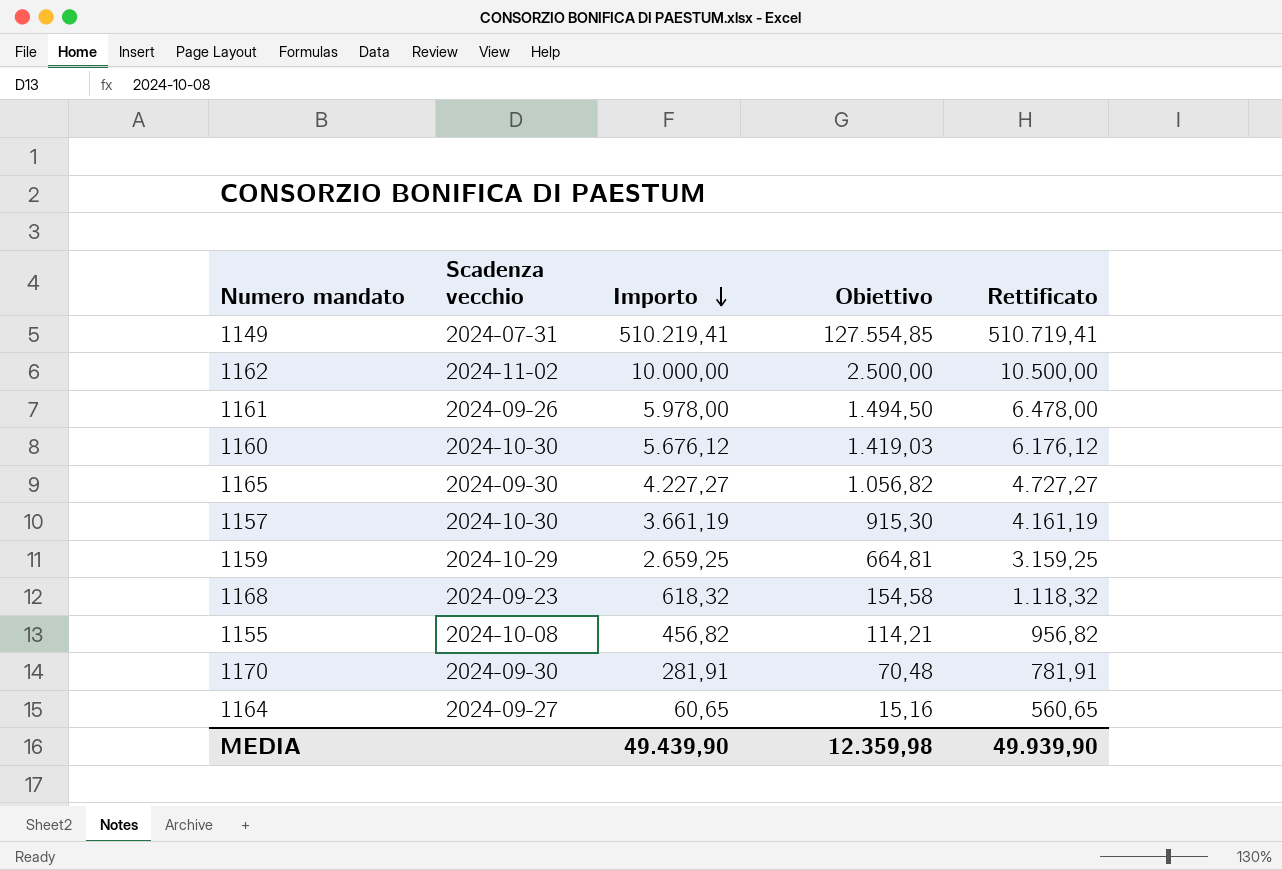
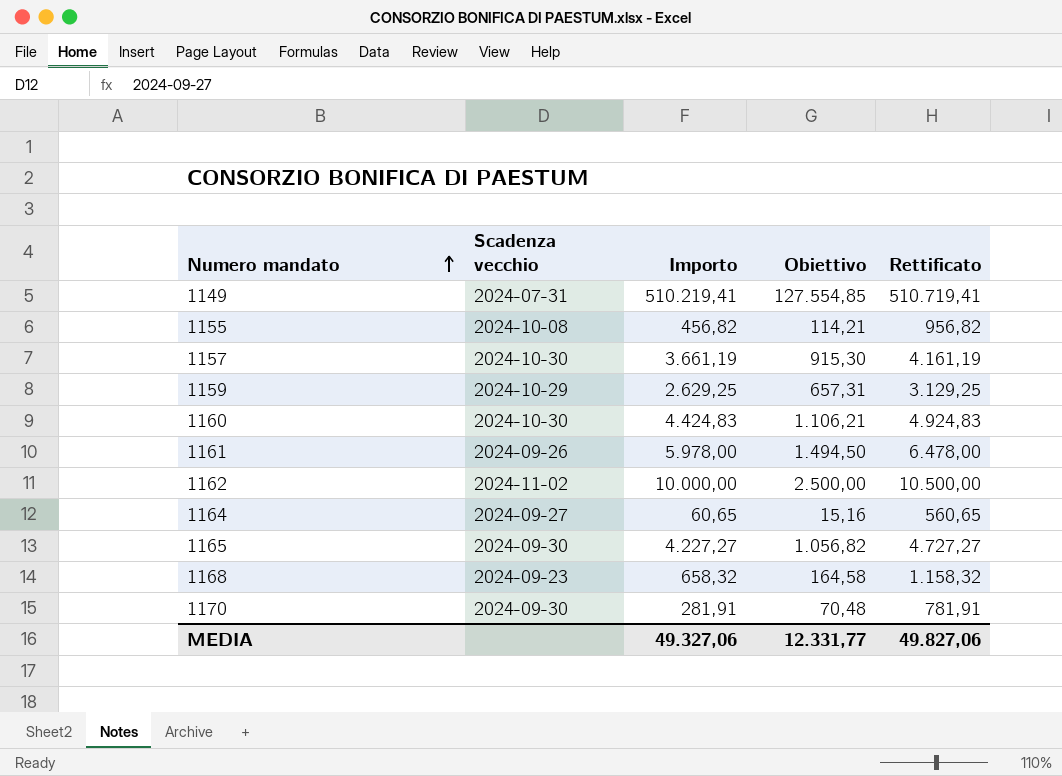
row order: Importo descending -> Numero mandato ascending
1159 | Importo: 2.659,25 -> 2.629,25
1159 | Obiettivo: 664,81 -> 657,31
1159 | Rettificato: 3.159,25 -> 3.129,25
1160 | Importo: 5.676,12 -> 4.424,83
1160 | Obiettivo: 1.419,03 -> 1.106,21
1160 | Rettificato: 6.176,12 -> 4.924,83
1168 | Importo: 618,32 -> 658,32
1168 | Obiettivo: 154,58 -> 164,58
1168 | Rettificato: 1.118,32 -> 1.158,32
MEDIA | Importo: 49.439,90 -> 49.327,06
MEDIA | Obiettivo: 12.359,98 -> 12.331,77
MEDIA | Rettificato: 49.939,90 -> 49.827,06

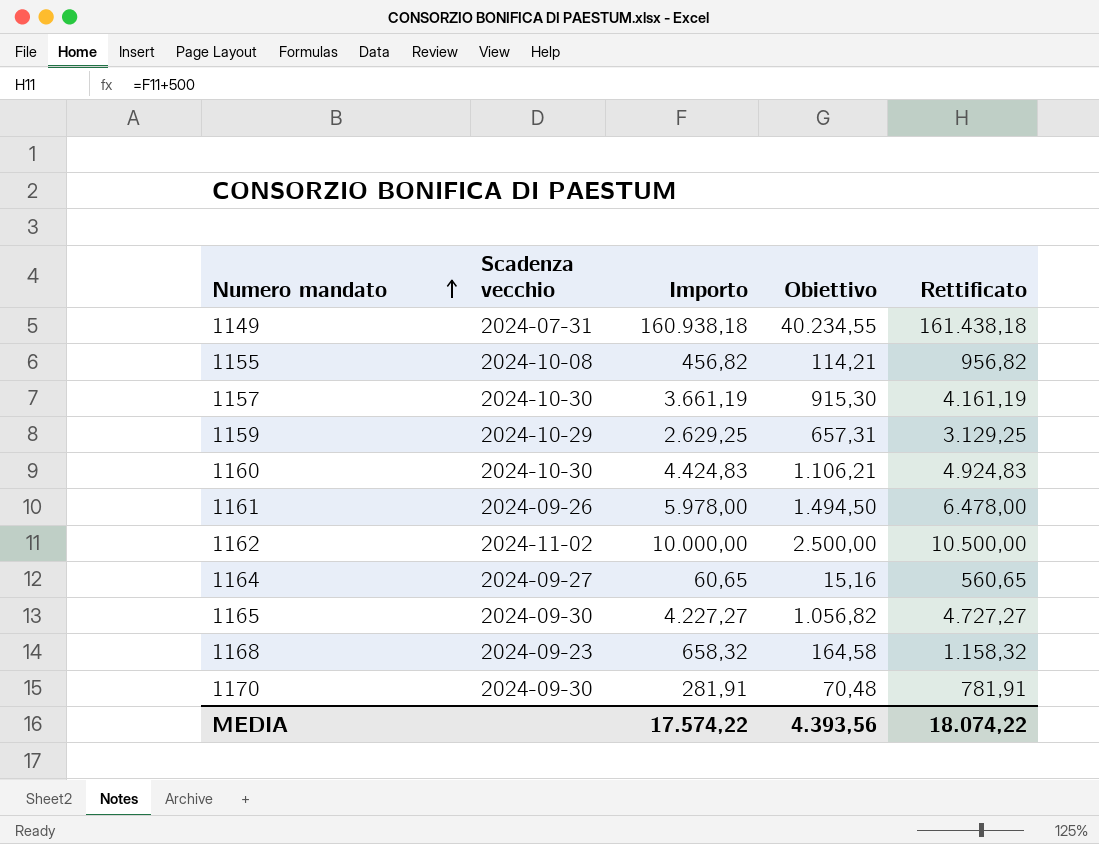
1149 | Importo: 510.219,41 -> 160.938,18
1149 | Obiettivo: 127.554,85 -> 40.234,55
1149 | Rettificato: 510.719,41 -> 161.438,18
MEDIA | Importo: 49.327,06 -> 17.574,22
MEDIA | Obiettivo: 12.331,77 -> 4.393,56
MEDIA | Rettificato: 49.827,06 -> 18.074,22

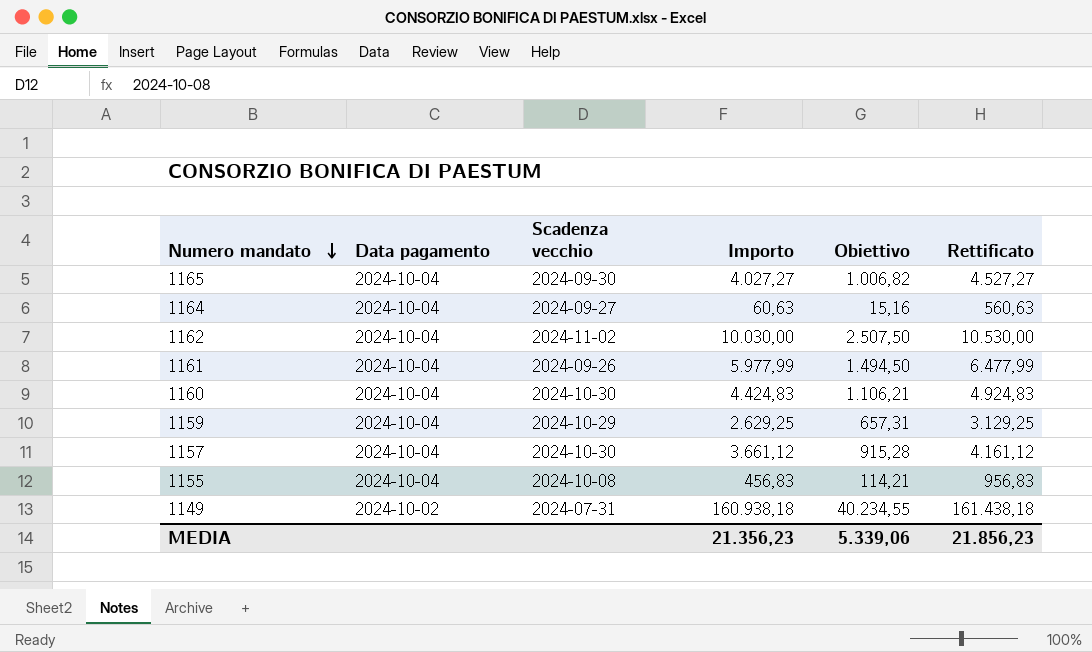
row order: Numero mandato ascending -> Numero mandato descending
column Data pagamento | position: none -> 2
row 1168: 2024-09-23 | 658,32 | 164,58 | 1.158,32 -> none
row 1170: 2024-09-30 | 281,91 | 70,48 | 781,91 -> none
1165 | Importo: 4.227,27 -> 4.027,27
1165 | Obiettivo: 1.056,82 -> 1.006,82
1165 | Rettificato: 4.727,27 -> 4.527,27
1164 | Importo: 60,65 -> 60,63
1164 | Rettificato: 560,65 -> 560,63
1162 | Importo: 10.000,00 -> 10.030,00
1162 | Obiettivo: 2.500,00 -> 2.507,50
1162 | Rettificato: 10.500,00 -> 10.530,00
1161 | Importo: 5.978,00 -> 5.977,99
1161 | Rettificato: 6.478,00 -> 6.477,99
1157 | Importo: 3.661,19 -> 3.661,12
1157 | Obiettivo: 915,30 -> 915,28
1157 | Rettificato: 4.161,19 -> 4.161,12
1155 | Importo: 456,82 -> 456,83
1155 | Rettificato: 956,82 -> 956,83
MEDIA | Importo: 17.574,22 -> 21.356,23
MEDIA | Obiettivo: 4.393,56 -> 5.339,06
MEDIA | Rettificato: 18.074,22 -> 21.856,23

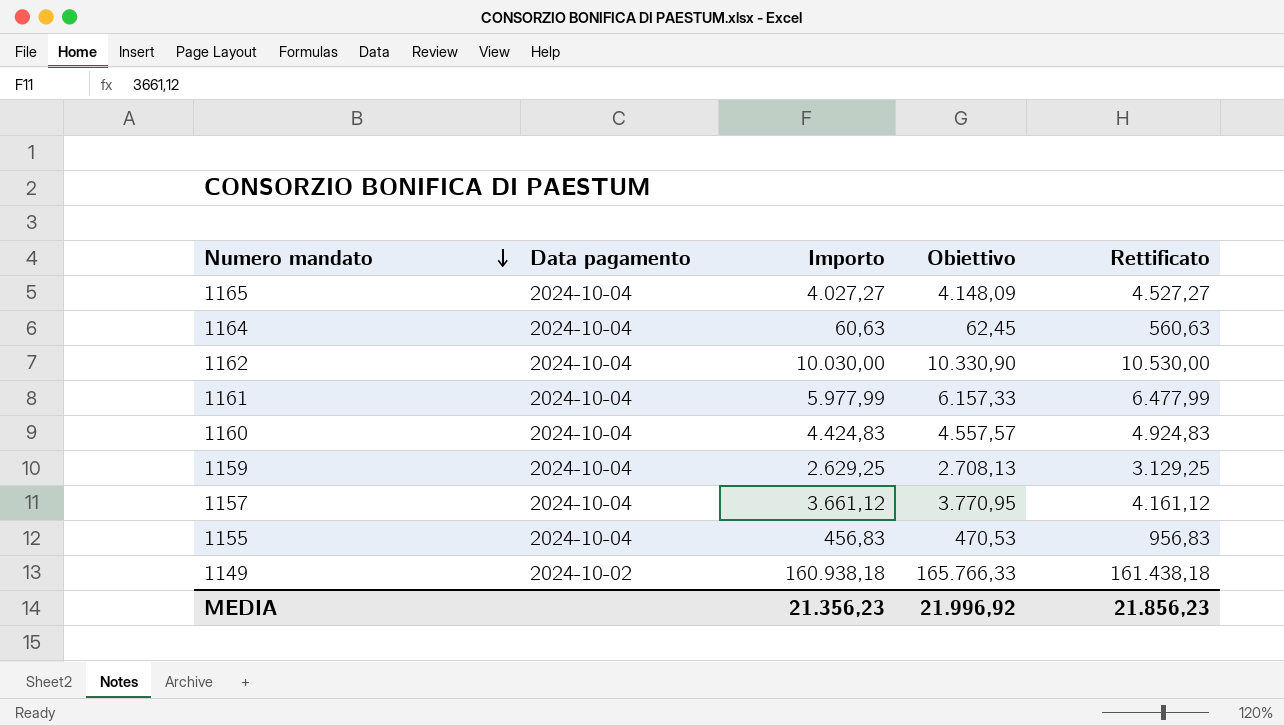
column Scadenza vecchio | position: 3 -> none
column Obiettivo | formula: [Importo] * 0,25 -> [Importo] * 1,03
MEDIA | Obiettivo: 5.339,06 -> 21.996,92

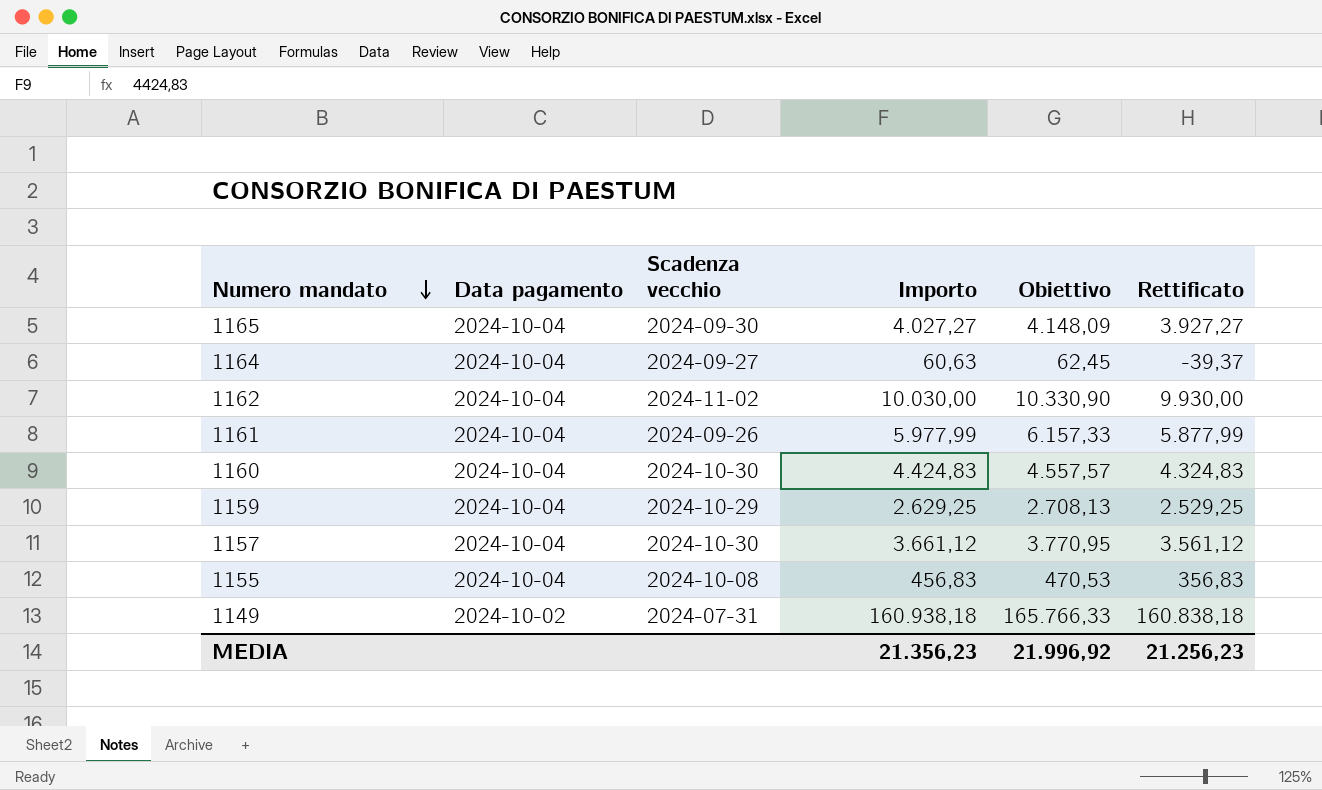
column Scadenza vecchio | position: none -> 3
column Rettificato | formula: [Importo] + 500 -> [Importo] - 100
MEDIA | Rettificato: 21.856,23 -> 21.256,23

